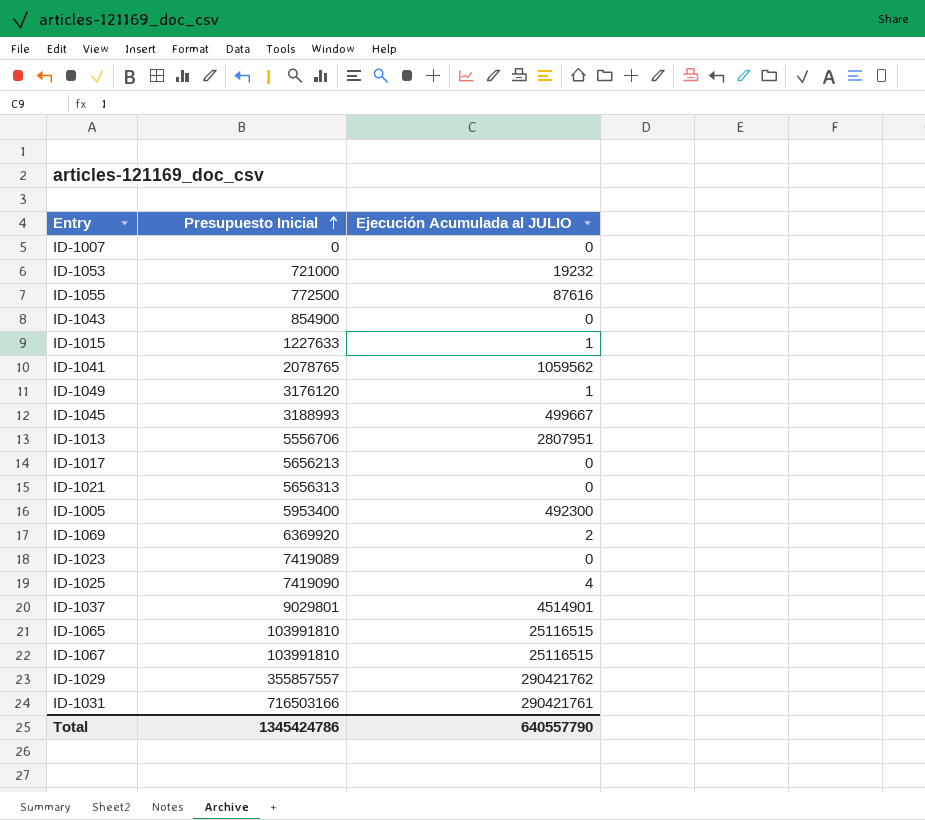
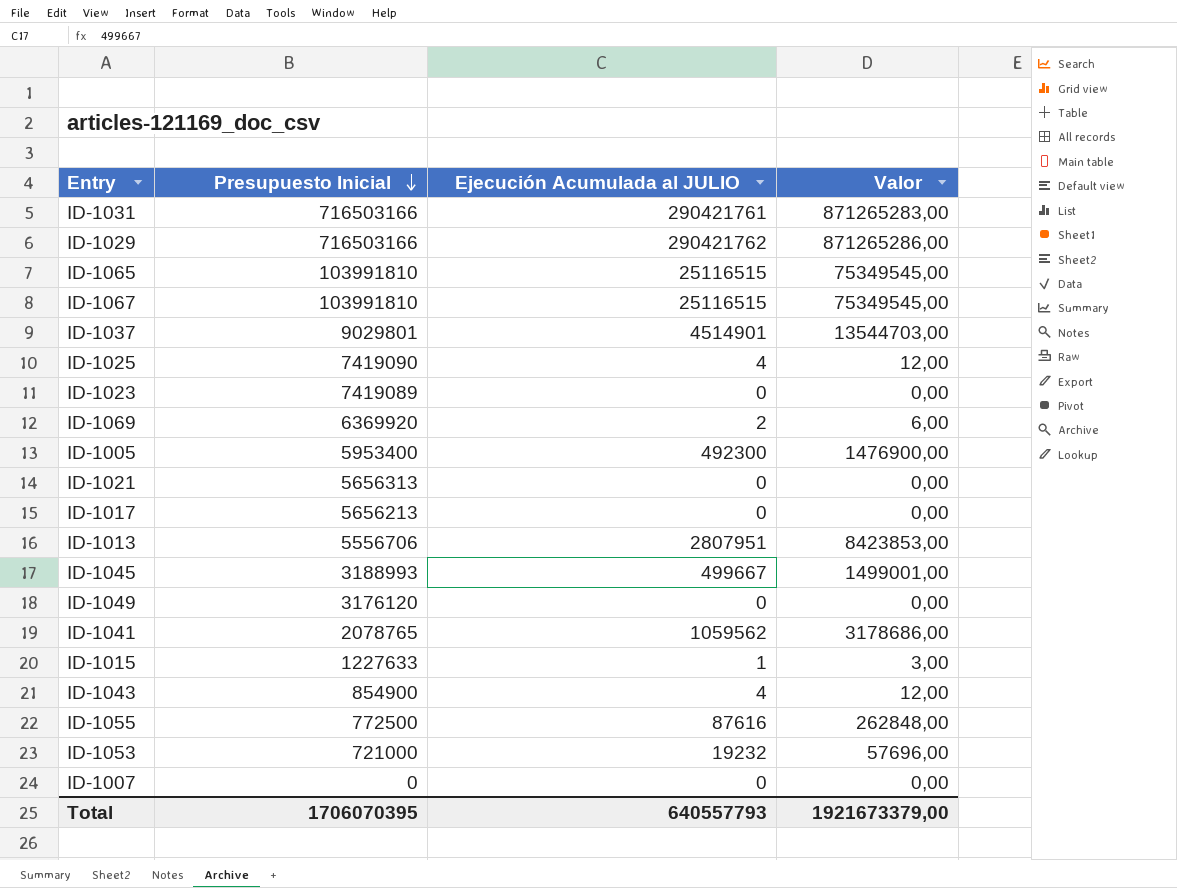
row order: Presupuesto Inicial ascending -> Presupuesto Inicial descending
column Valor | formula: none -> [Ejecución Acumulada al JULIO] * 3
ID-1029 | Presupuesto Inicial: 355857557 -> 716503166
ID-1049 | Ejecución Acumulada al JULIO: 1 -> 0
ID-1043 | Ejecución Acumulada al JULIO: 0 -> 4
Total | Presupuesto Inicial: 1345424786 -> 1706070395
Total | Ejecución Acumulada al JULIO: 640557790 -> 640557793

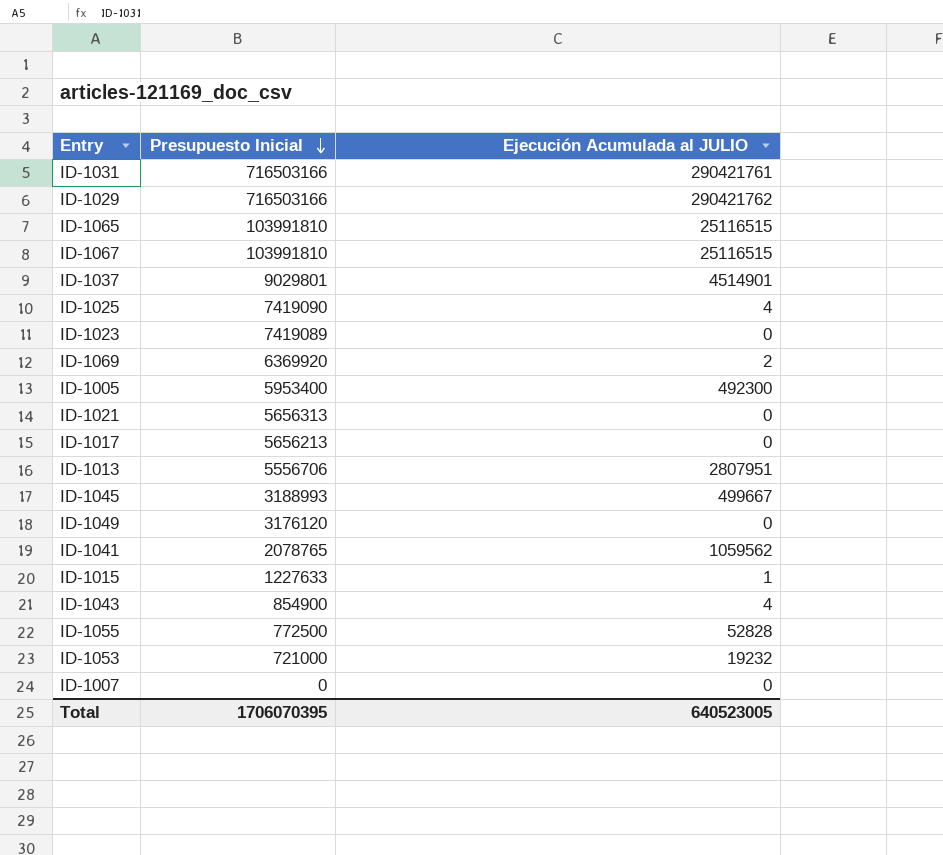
column Valor | formula: [Ejecución Acumulada al JULIO] * 3 -> none
ID-1055 | Ejecución Acumulada al JULIO: 87616 -> 52828
Total | Ejecución Acumulada al JULIO: 640557793 -> 640523005

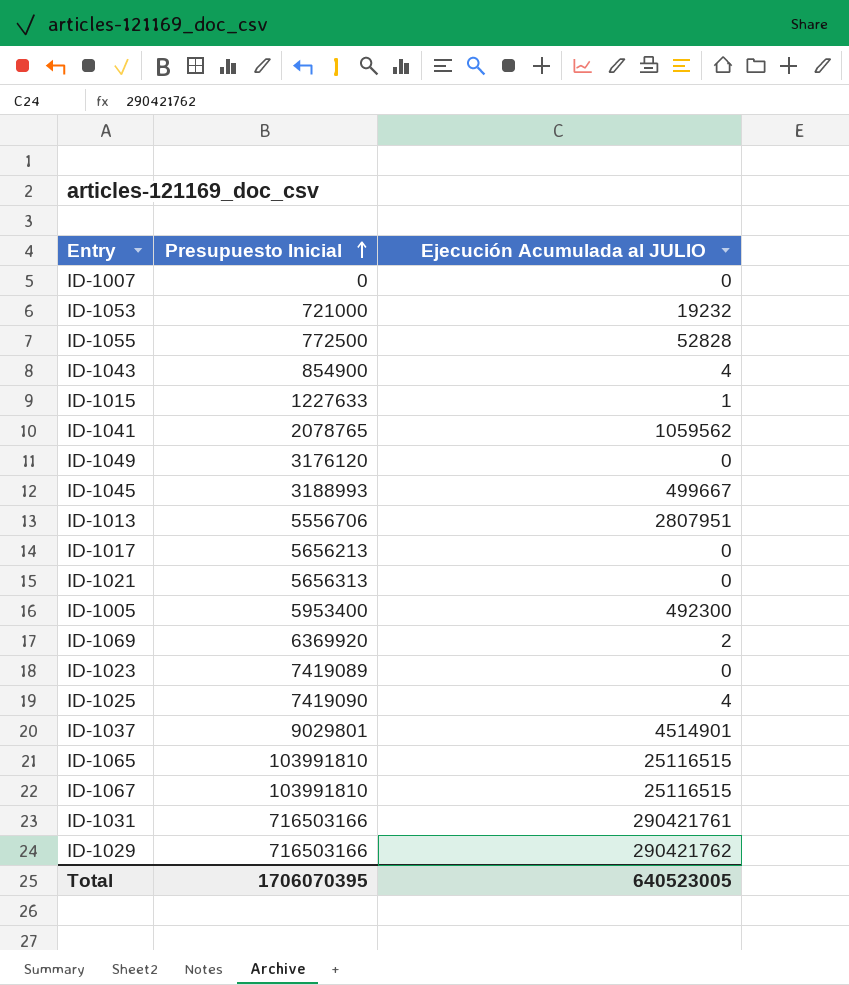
row order: Presupuesto Inicial descending -> Presupuesto Inicial ascending

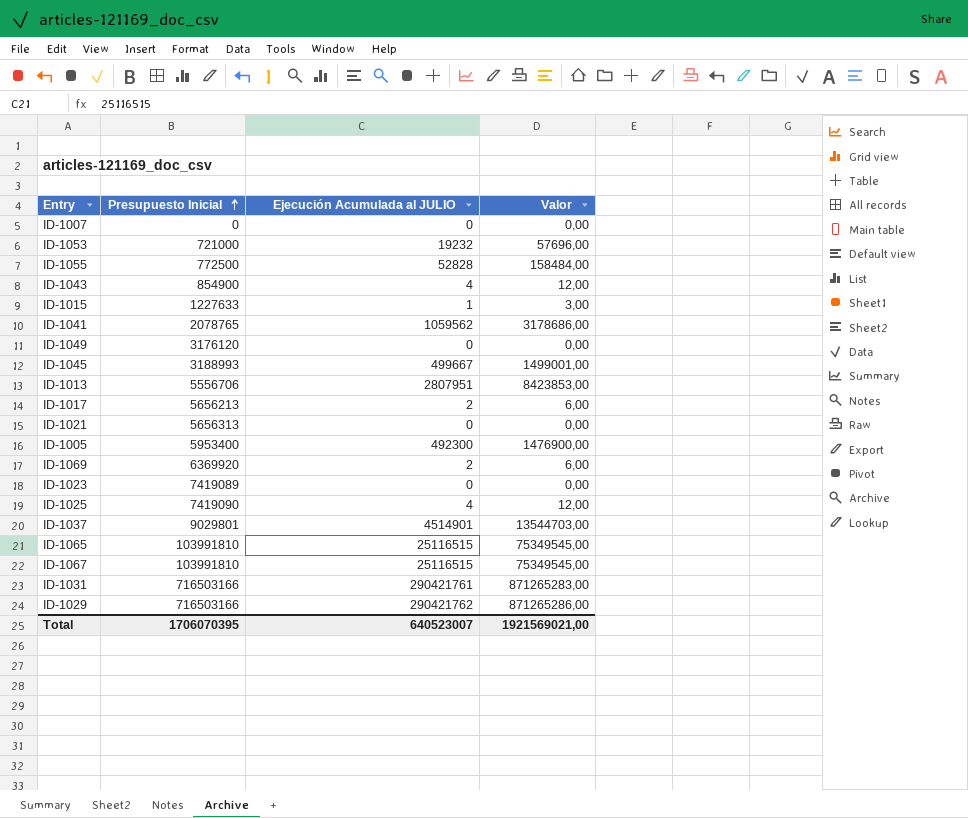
column Valor | formula: none -> [Ejecución Acumulada al JULIO] * 3
ID-1017 | Ejecución Acumulada al JULIO: 0 -> 2
Total | Ejecución Acumulada al JULIO: 640523005 -> 640523007

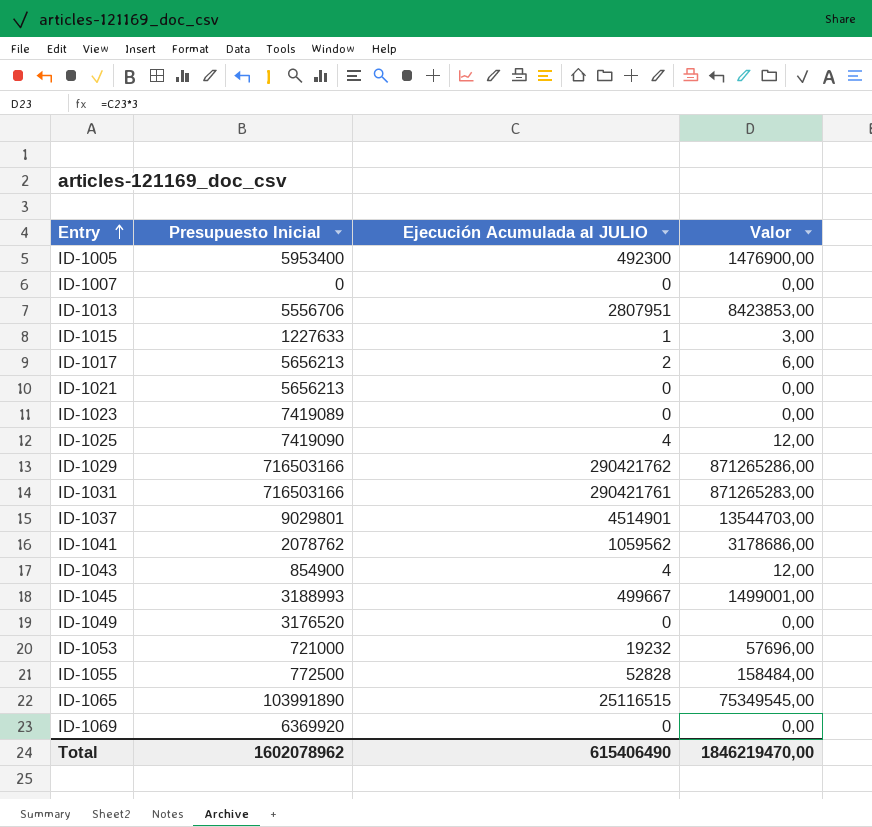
row order: Presupuesto Inicial ascending -> Entry ascending
row ID-1067: 103991810 | 25116515 | 75349545,00 -> none
ID-1021 | Presupuesto Inicial: 5656313 -> 5656213
ID-1041 | Presupuesto Inicial: 2078765 -> 2078762
ID-1049 | Presupuesto Inicial: 3176120 -> 3176520
ID-1065 | Presupuesto Inicial: 103991810 -> 103991890
ID-1069 | Ejecución Acumulada al JULIO: 2 -> 0
ID-1069 | Valor: 6,00 -> 0,00
Total | Presupuesto Inicial: 1706070395 -> 1602078962
Total | Ejecución Acumulada al JULIO: 640523007 -> 615406490
Total | Valor: 1921569021,00 -> 1846219470,00

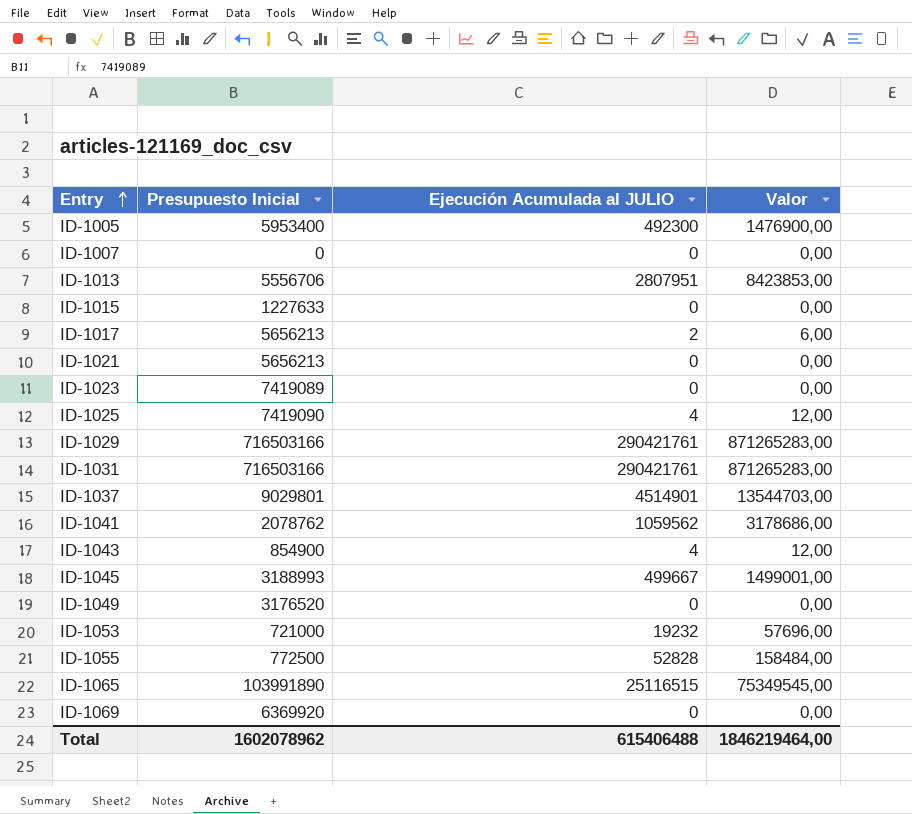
ID-1015 | Ejecución Acumulada al JULIO: 1 -> 0
ID-1015 | Valor: 3,00 -> 0,00
ID-1029 | Ejecución Acumulada al JULIO: 290421762 -> 290421761
ID-1029 | Valor: 871265286,00 -> 871265283,00
Total | Ejecución Acumulada al JULIO: 615406490 -> 615406488
Total | Valor: 1846219470,00 -> 1846219464,00

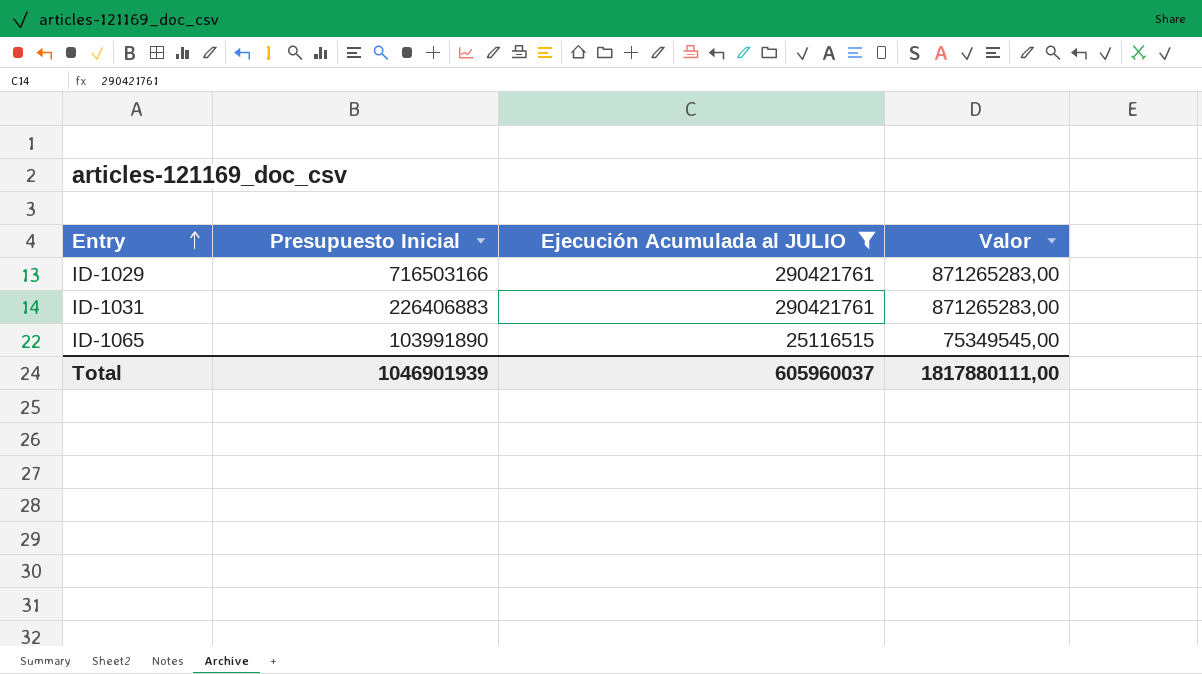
filter: none -> Ejecución Acumulada al JULIO >= 25116515
ID-1031 | Presupuesto Inicial: 716503166 -> 226406883
Total | Presupuesto Inicial: 1602078962 -> 1046901939
Total | Ejecución Acumulada al JULIO: 615406488 -> 605960037
Total | Valor: 1846219464,00 -> 1817880111,00

